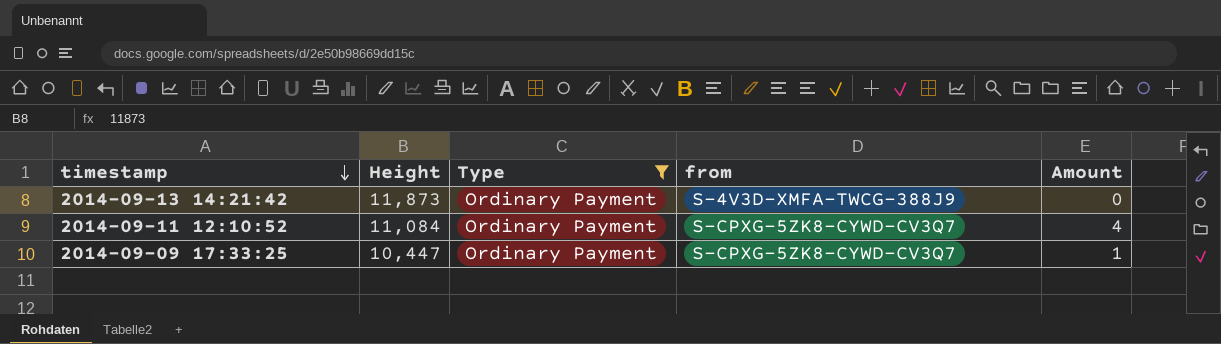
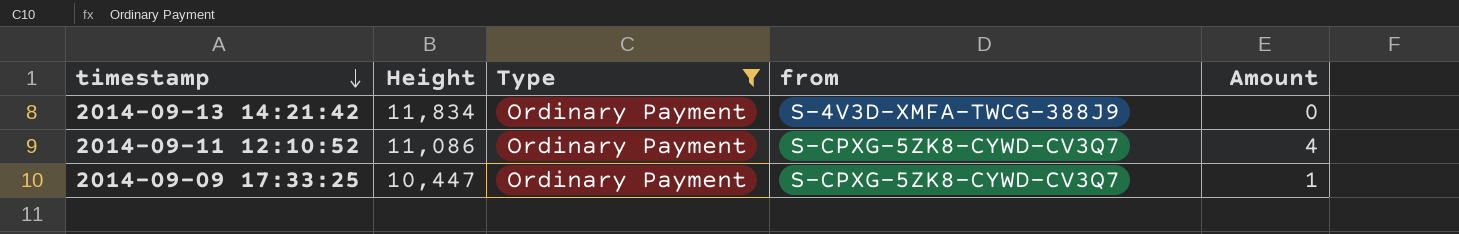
2014-09-13 14:21:42 | Height: 11,873 -> 11,834
2014-09-11 12:10:52 | Height: 11,084 -> 11,086

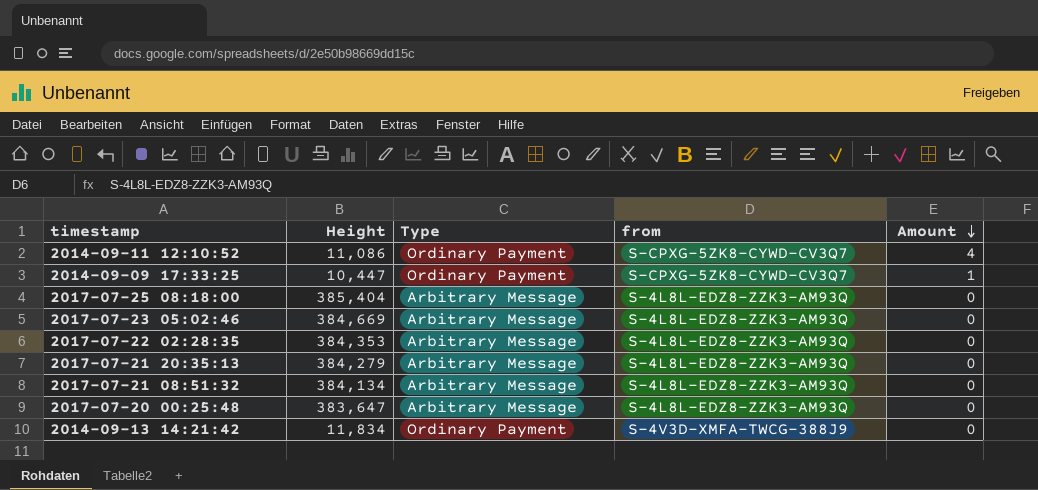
filter: Type = Ordinary Payment -> none
row order: timestamp descending -> Amount descending

